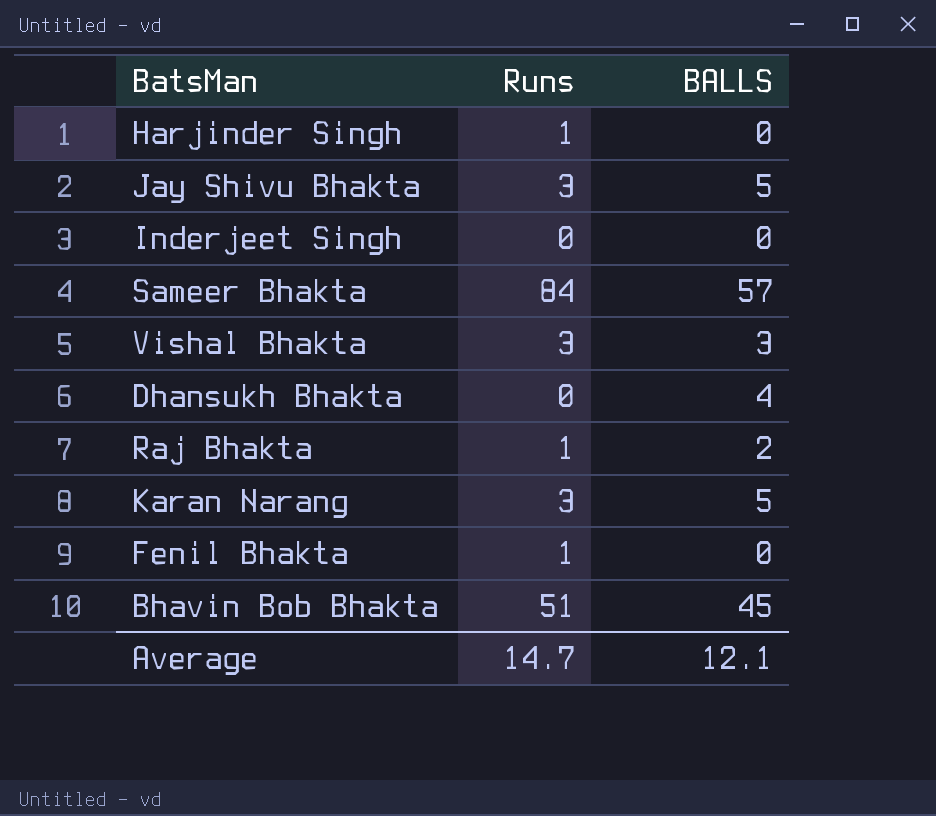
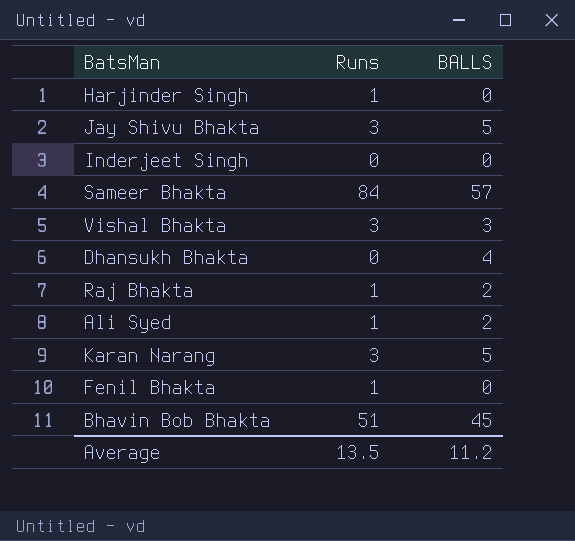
row Ali Syed: none -> 1 | 2
Average | Runs: 14.7 -> 13.5
Average | BALLS: 12.1 -> 11.2

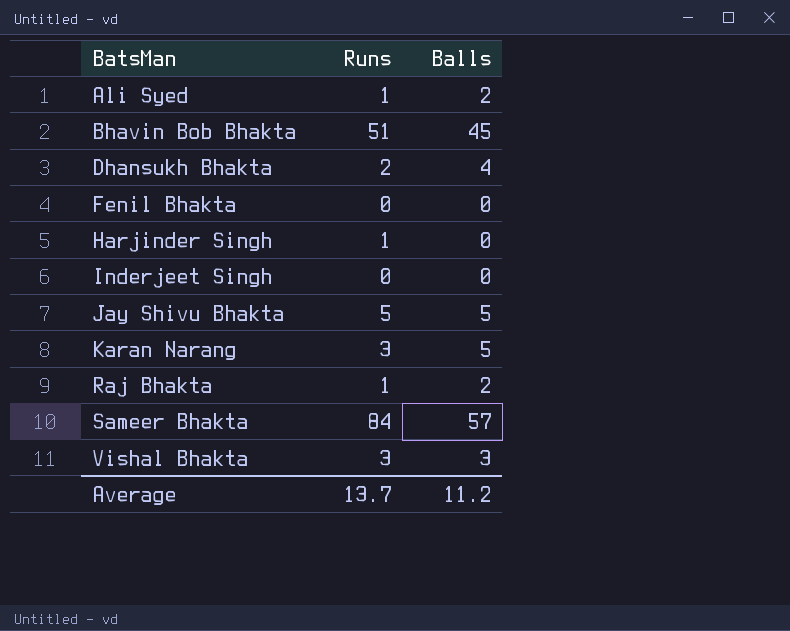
row order: none -> BatsMan ascending
column name: BALLS -> Balls
Dhansukh Bhakta | Runs: 0 -> 2
Fenil Bhakta | Runs: 1 -> 0
Jay Shivu Bhakta | Runs: 3 -> 5
Average | Runs: 13.5 -> 13.7

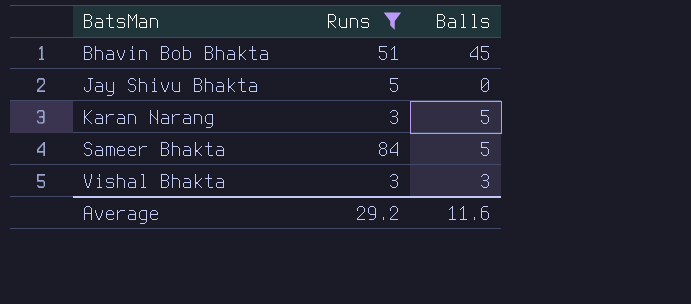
filter: none -> Runs >= 3
Jay Shivu Bhakta | Balls: 5 -> 0
Sameer Bhakta | Balls: 57 -> 5
Average | Runs: 13.7 -> 29.2
Average | Balls: 11.2 -> 11.6

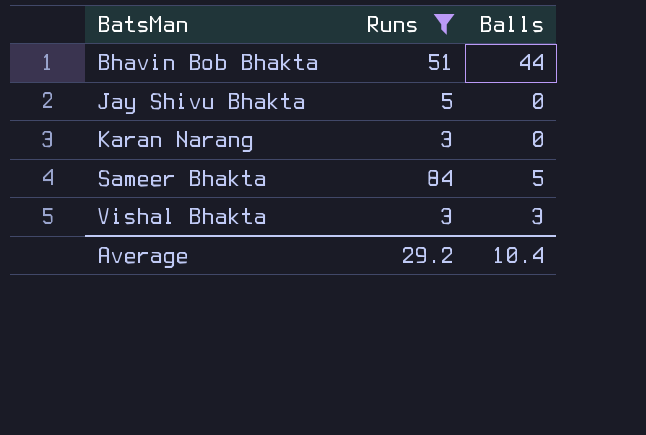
Bhavin Bob Bhakta | Balls: 45 -> 44
Karan Narang | Balls: 5 -> 0
Average | Balls: 11.6 -> 10.4

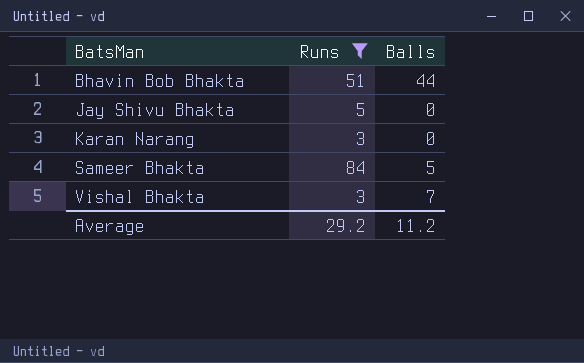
Vishal Bhakta | Balls: 3 -> 7
Average | Balls: 10.4 -> 11.2

